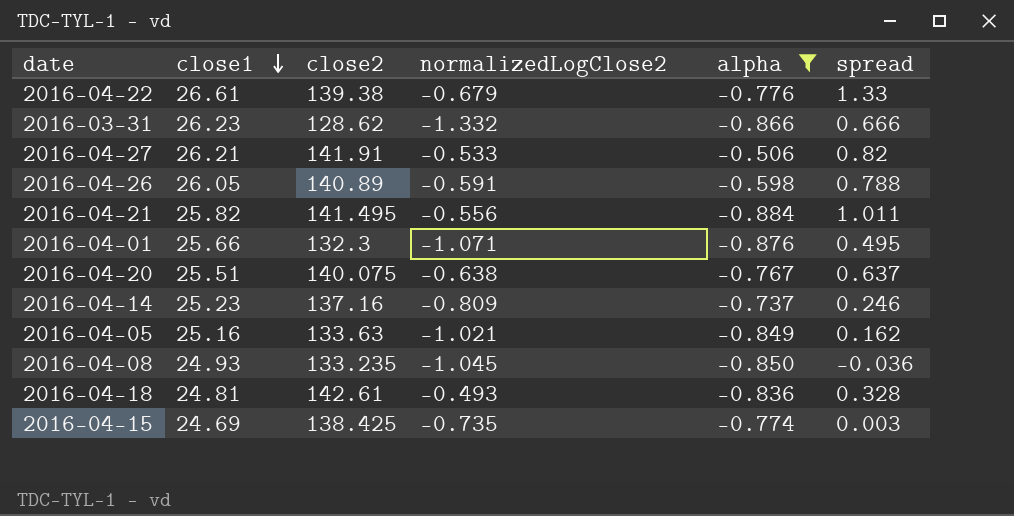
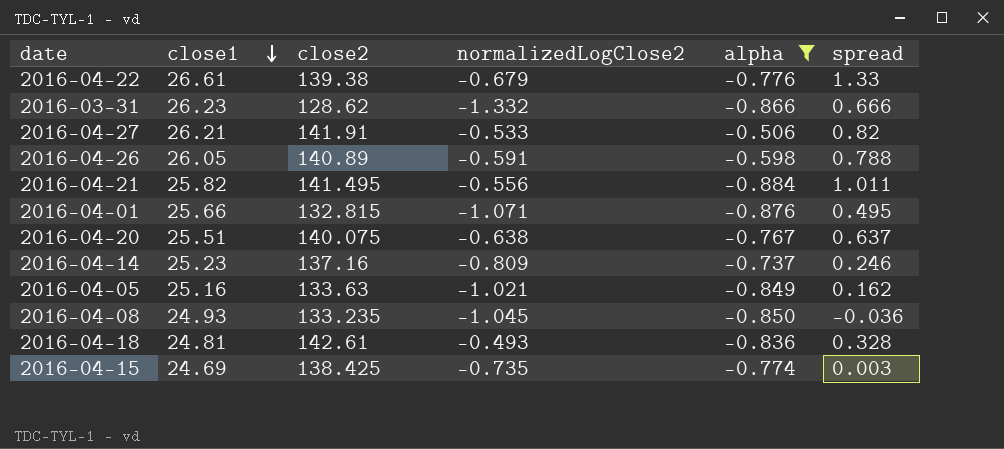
2016-04-01 | close2: 132.3 -> 132.815

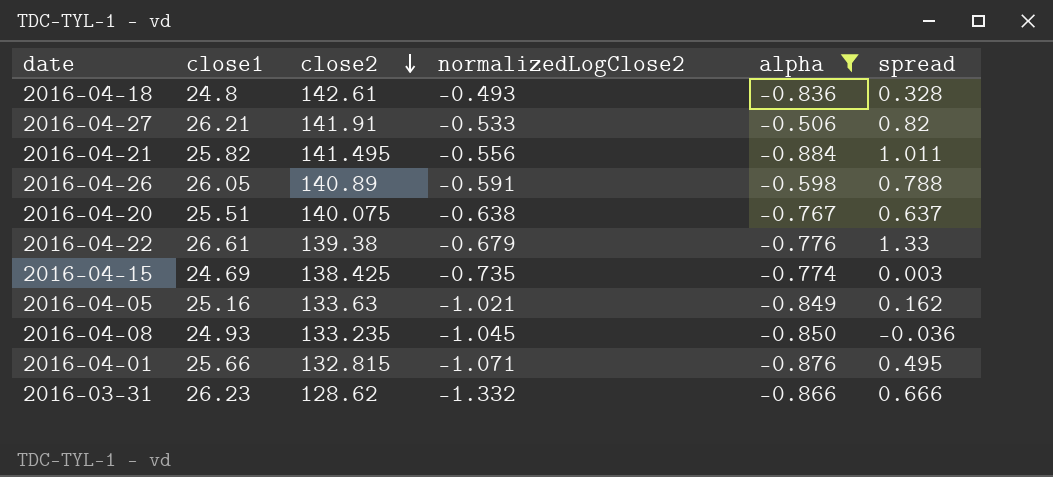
row order: close1 descending -> close2 descending
row 2016-04-14: 25.23 | 137.16 | -0.809 | -0.737 | 0.246 -> none
2016-04-18 | close1: 24.81 -> 24.8

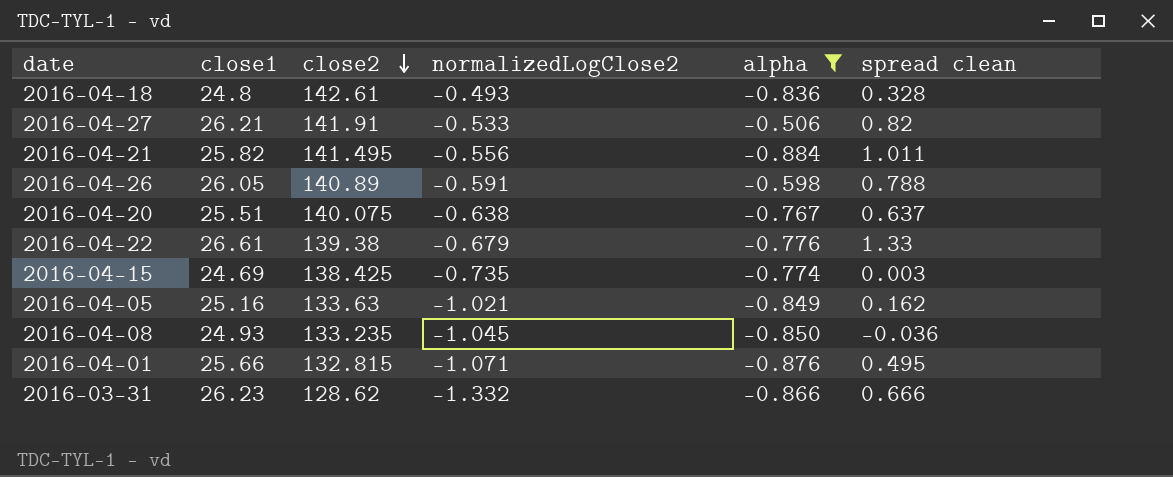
column name: spread -> spread clean

